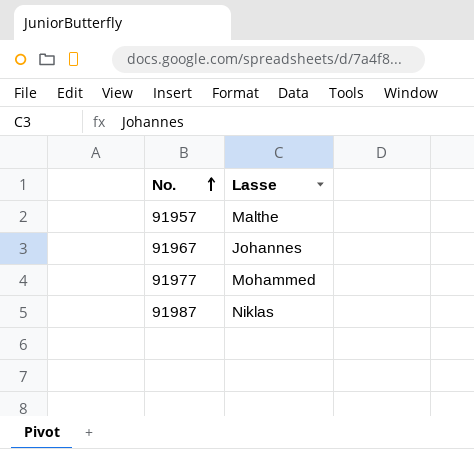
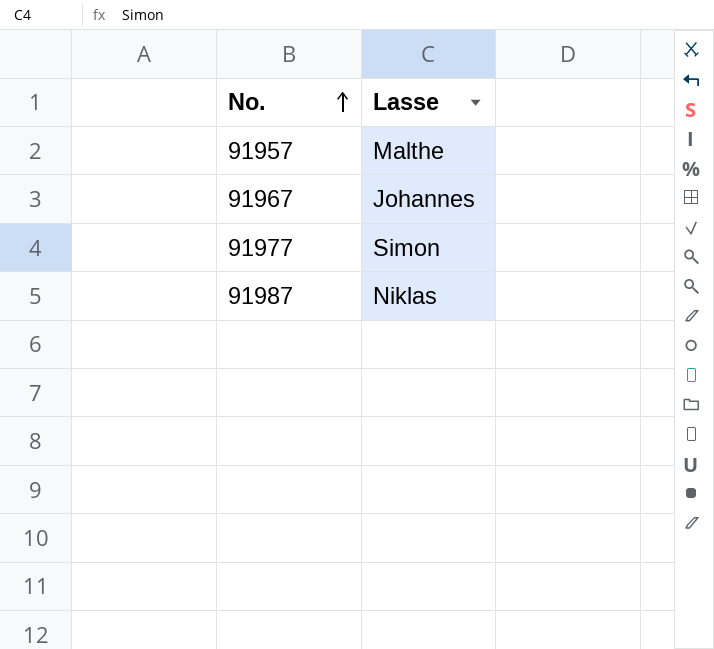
91977 | Lasse: Mohammed -> Simon

